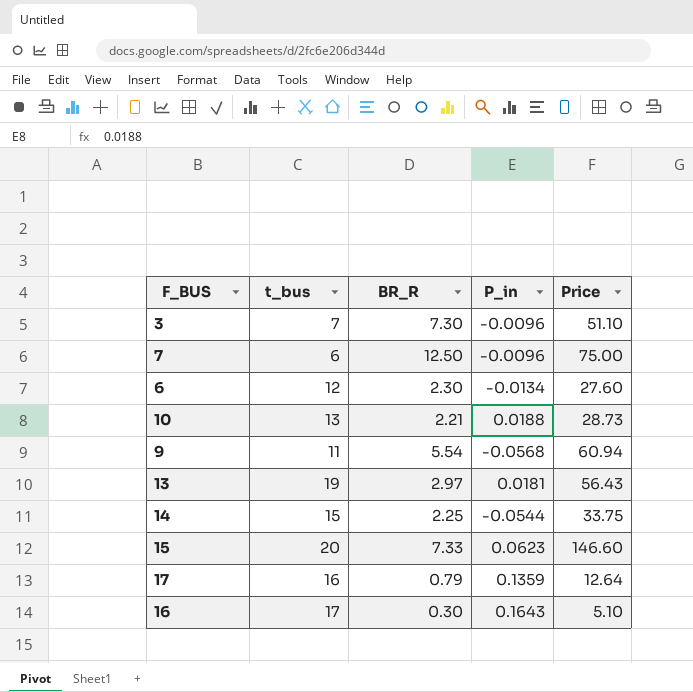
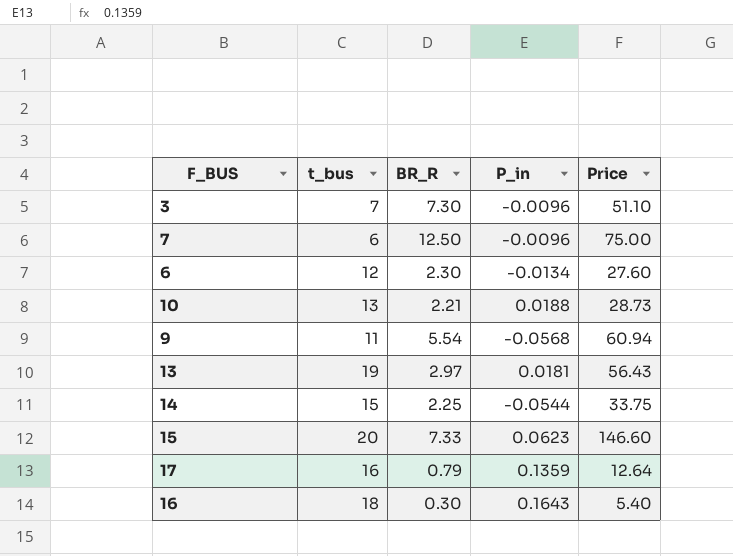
16 | t_bus: 17 -> 18
16 | Price: 5.10 -> 5.40

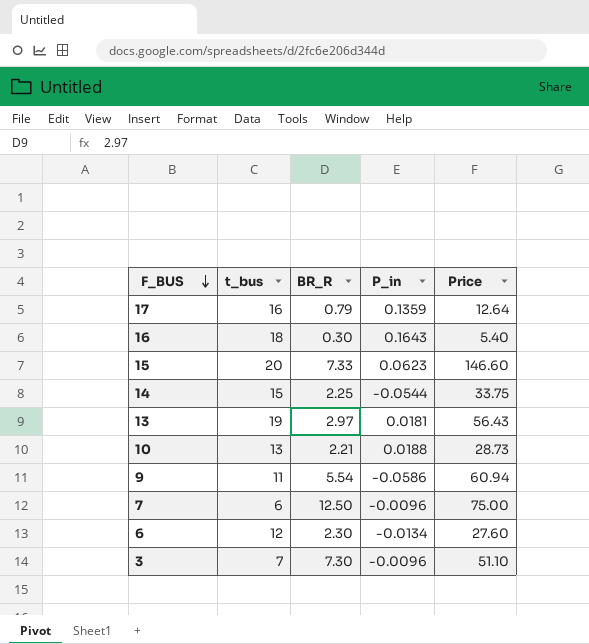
row order: none -> F_BUS descending
9 | P_in: -0.0568 -> -0.0586

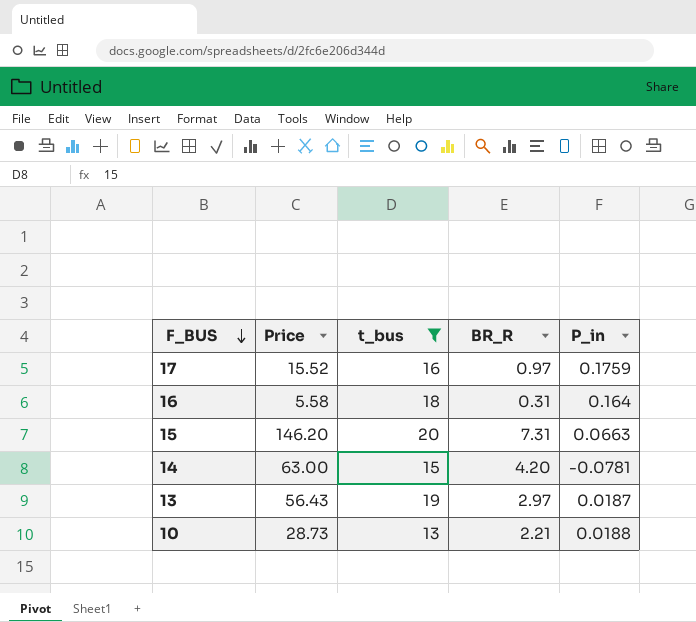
filter: none -> t_bus >= 13
column Price | position: 5 -> 2
17 | Price: 12.64 -> 15.52
17 | BR_R: 0.79 -> 0.97
17 | P_in: 0.1359 -> 0.1759
16 | Price: 5.40 -> 5.58
16 | BR_R: 0.30 -> 0.31
16 | P_in: 0.1643 -> 0.164
15 | Price: 146.60 -> 146.20
15 | BR_R: 7.33 -> 7.31
15 | P_in: 0.0623 -> 0.0663
14 | Price: 33.75 -> 63.00
14 | BR_R: 2.25 -> 4.20
14 | P_in: -0.0544 -> -0.0781
13 | P_in: 0.0181 -> 0.0187

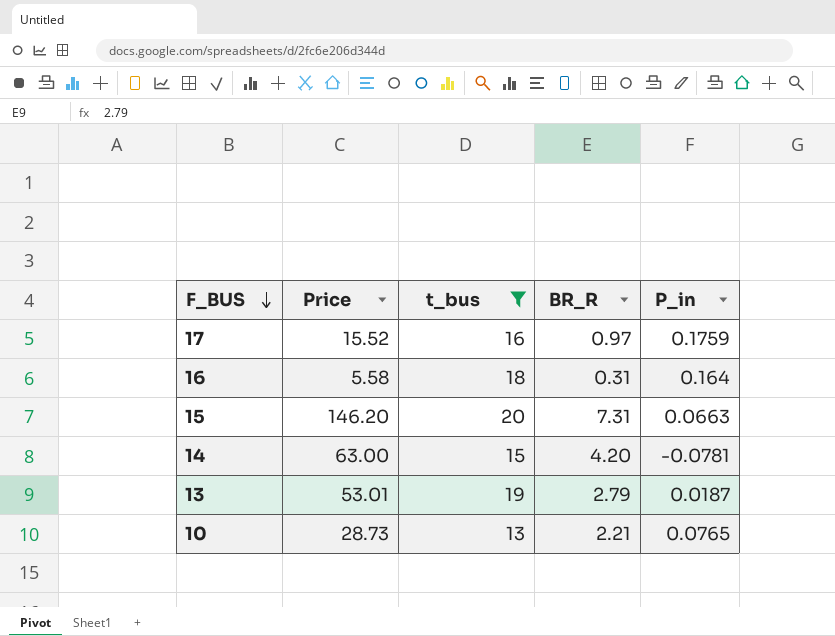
13 | Price: 56.43 -> 53.01
13 | BR_R: 2.97 -> 2.79
10 | P_in: 0.0188 -> 0.0765

